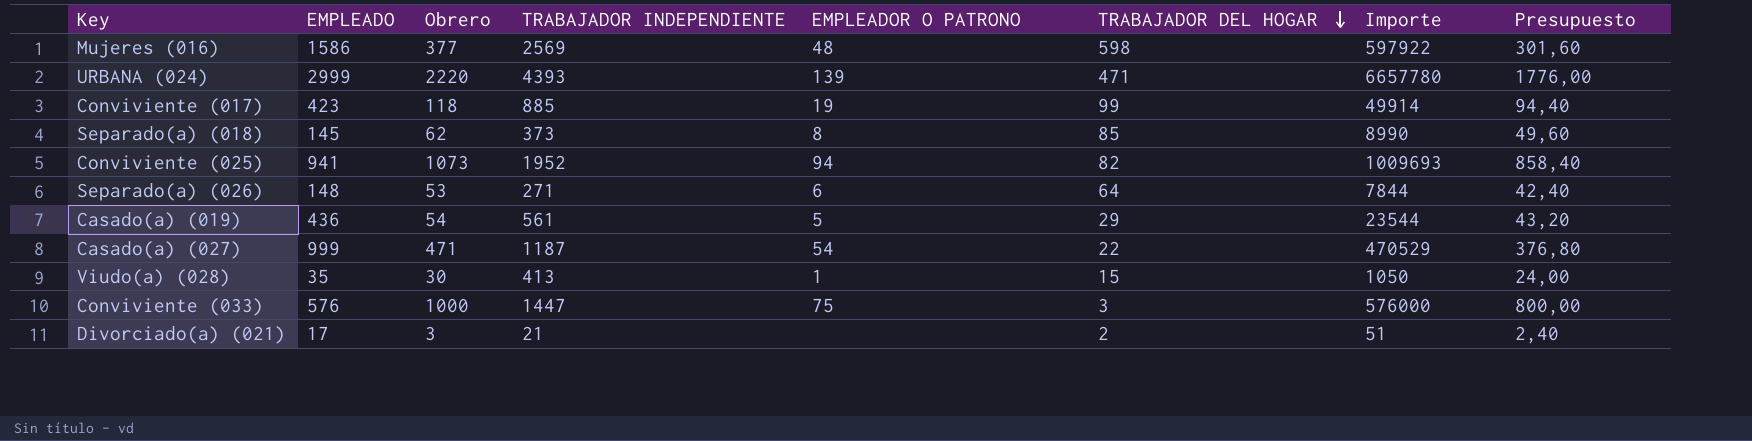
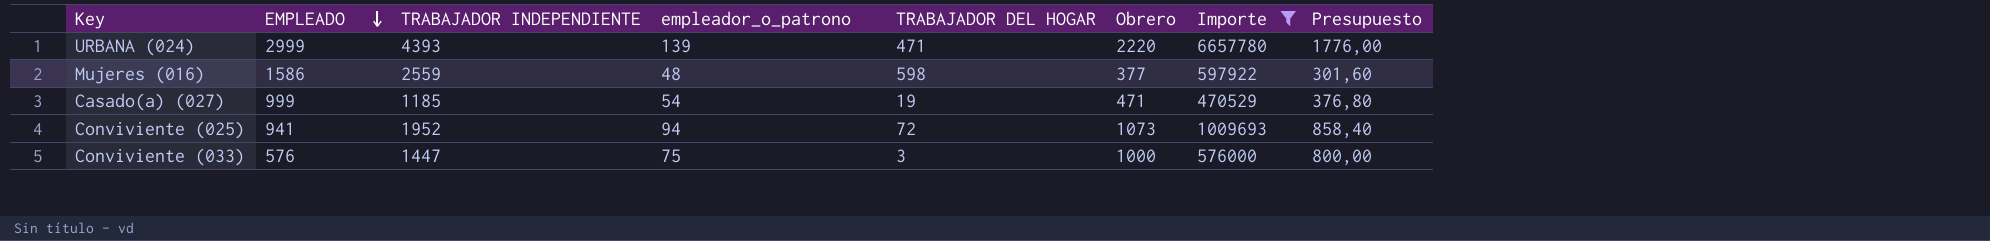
filter: none -> Importe >= 470529
row order: TRABAJADOR DEL HOGAR descending -> EMPLEADO descending
column name: EMPLEADOR O PATRONO -> empleador_o_patrono
column Obrero | position: 3 -> 6
Mujeres (016) | TRABAJADOR INDEPENDIENTE: 2569 -> 2559
Casado(a) (027) | TRABAJADOR INDEPENDIENTE: 1187 -> 1185
Casado(a) (027) | TRABAJADOR DEL HOGAR: 22 -> 19
Conviviente (025) | TRABAJADOR DEL HOGAR: 82 -> 72

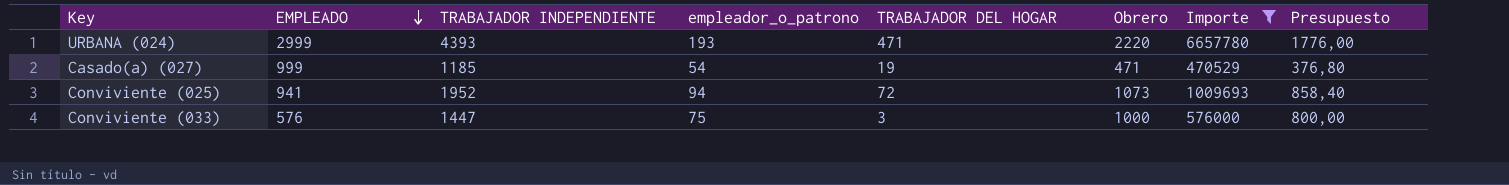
row Mujeres (016): 1586 | 2559 | 48 | 598 | 377 | 597922 | 301,60 -> none
URBANA (024) | empleador_o_patrono: 139 -> 193

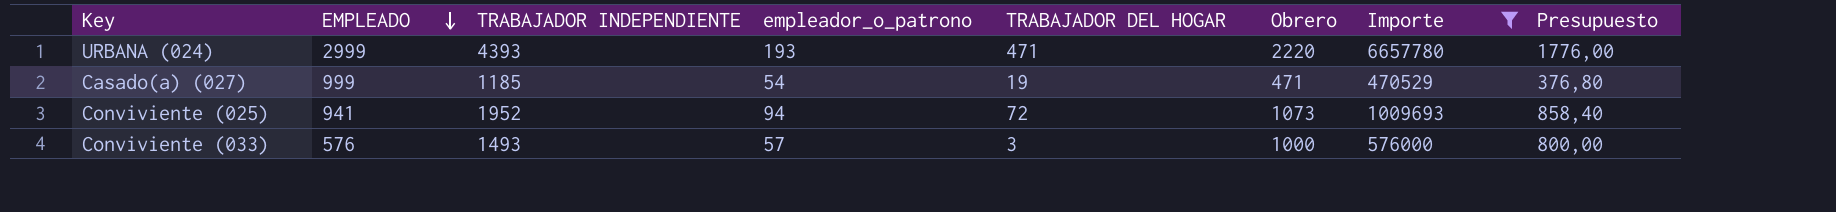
Conviviente (033) | TRABAJADOR INDEPENDIENTE: 1447 -> 1493
Conviviente (033) | empleador_o_patrono: 75 -> 57

